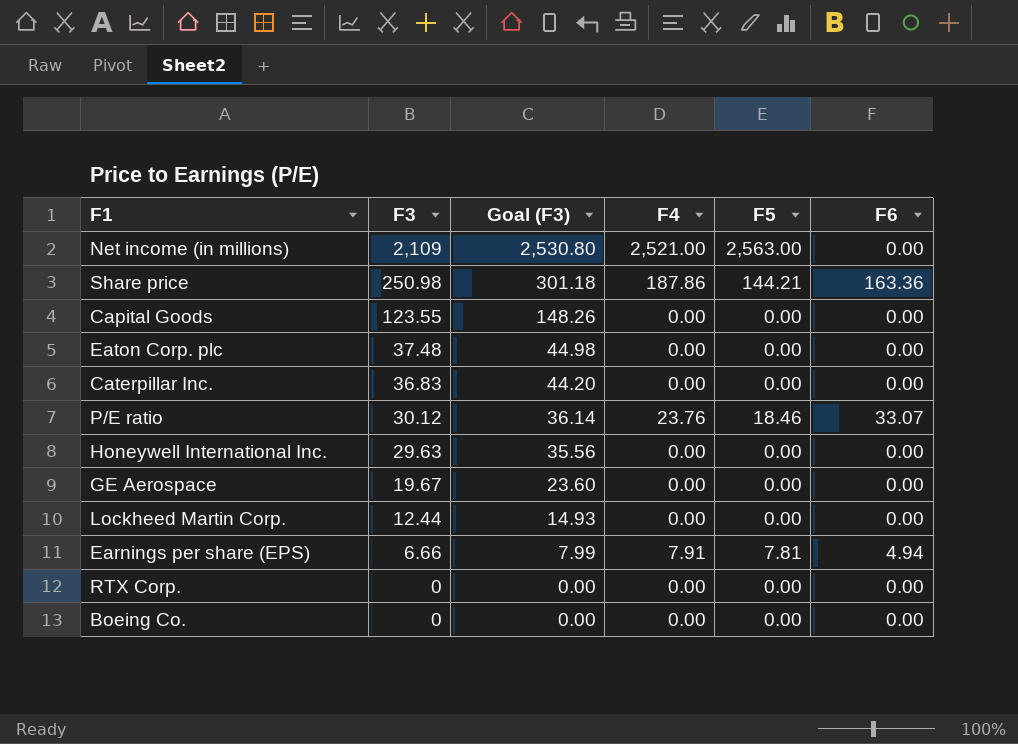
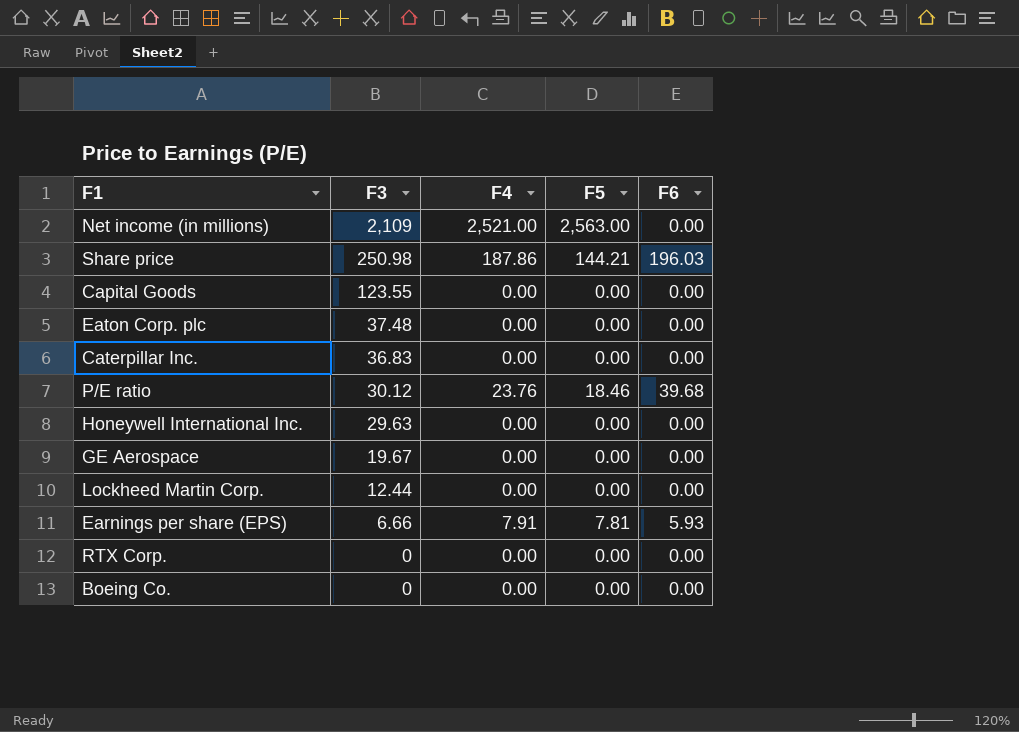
column Goal (F3) | formula: [F3] * 1.2 -> none
Share price | F6: 163.36 -> 196.03
P/E ratio | F6: 33.07 -> 39.68
Earnings per share (EPS) | F6: 4.94 -> 5.93

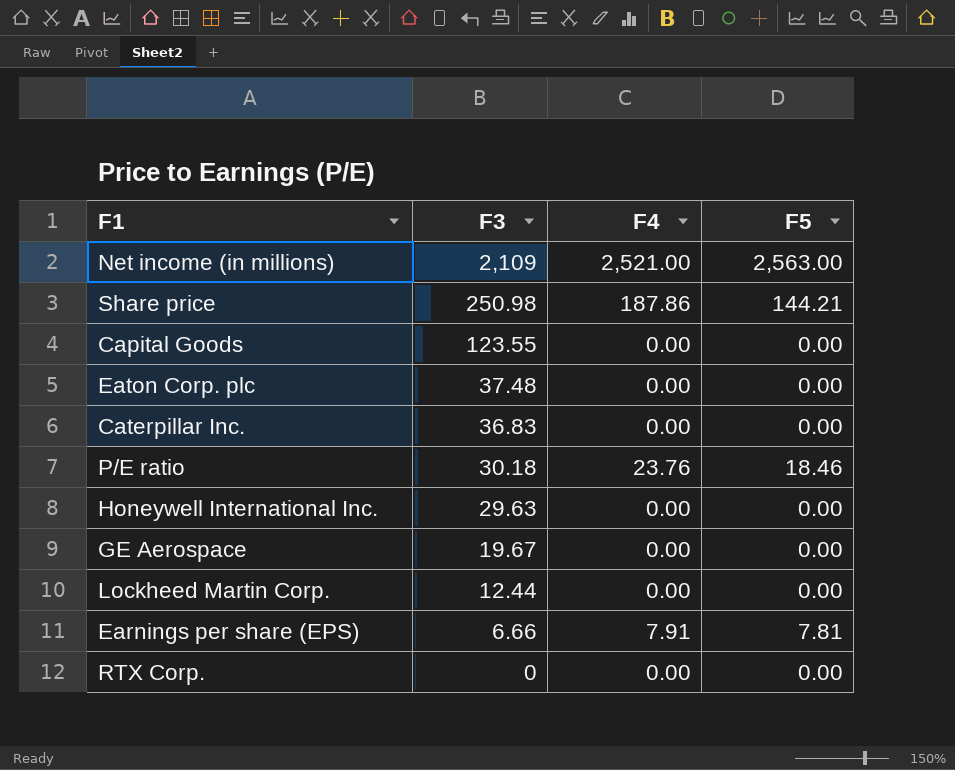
column F6 | position: 5 -> none
row Boeing Co.: 0 | 0.00 | 0.00 | 0.00 -> none
P/E ratio | F3: 30.12 -> 30.18

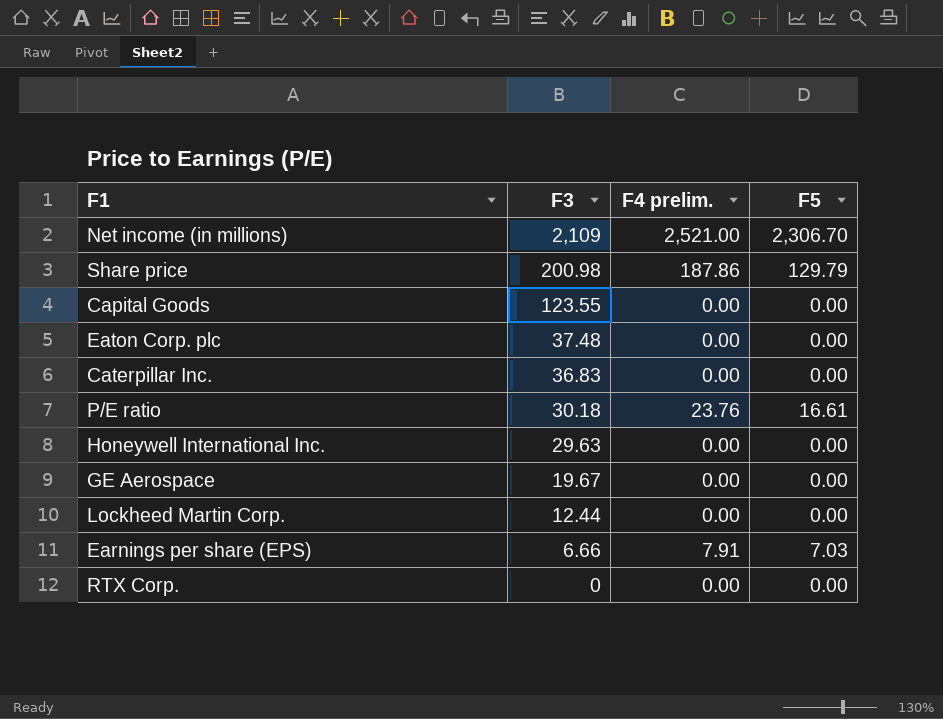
column name: F4 -> F4 prelim.
Net income (in millions) | F5: 2,563.00 -> 2,306.70
Share price | F3: 250.98 -> 200.98
Share price | F5: 144.21 -> 129.79
P/E ratio | F5: 18.46 -> 16.61
Earnings per share (EPS) | F5: 7.81 -> 7.03

